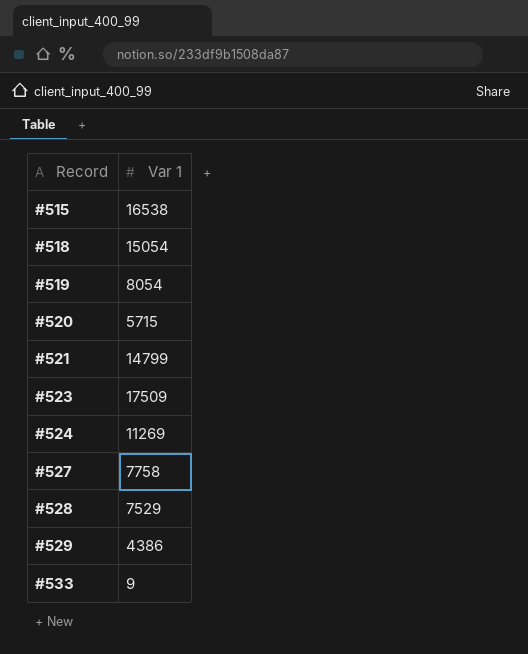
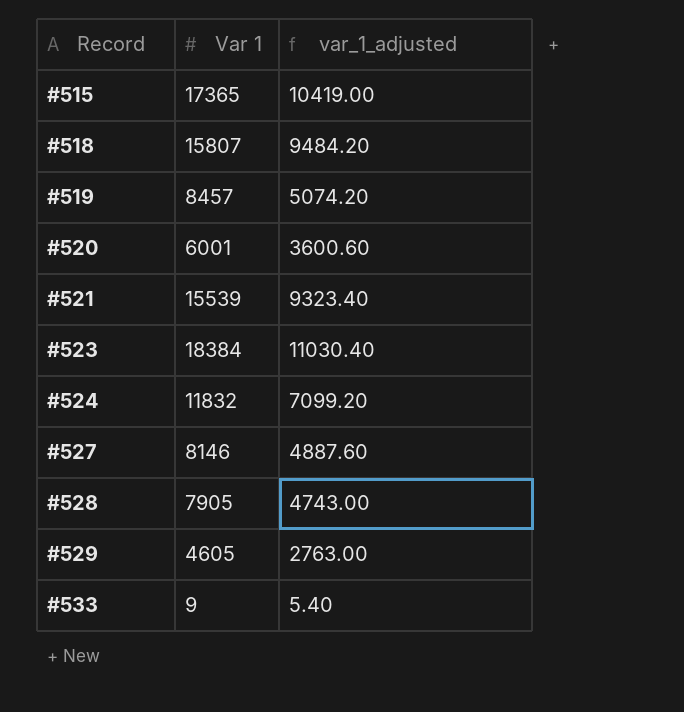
column var_1_adjusted | formula: none -> [Var 1] * 0.6
#515 | Var 1: 16538 -> 17365
#518 | Var 1: 15054 -> 15807
#519 | Var 1: 8054 -> 8457
#520 | Var 1: 5715 -> 6001
#521 | Var 1: 14799 -> 15539
#523 | Var 1: 17509 -> 18384
#524 | Var 1: 11269 -> 11832
#527 | Var 1: 7758 -> 8146
#528 | Var 1: 7529 -> 7905
#529 | Var 1: 4386 -> 4605

